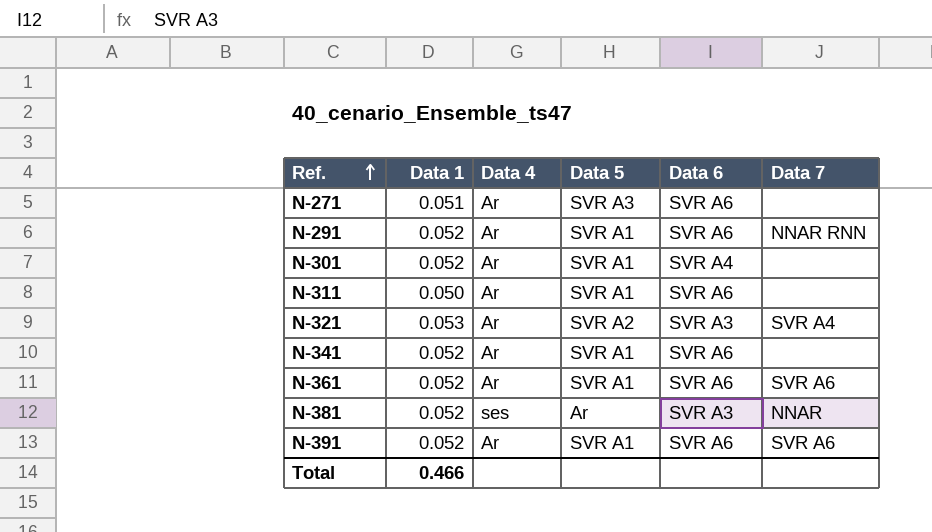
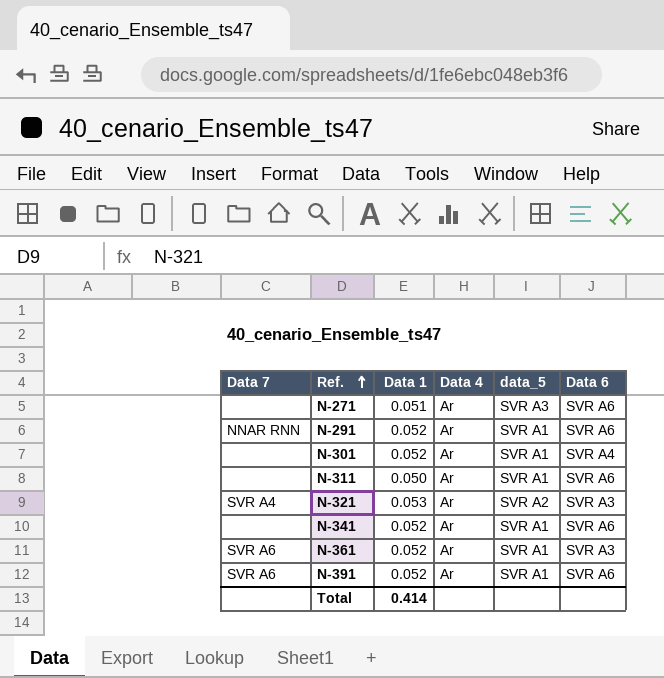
column Data 7 | position: 6 -> 1
column name: Data 5 -> data_5
row N-381: 0.052 | ses | Ar | SVR A3 | NNAR -> none
N-361 | Data 6: SVR A6 -> SVR A3
Total | Data 1: 0.466 -> 0.414

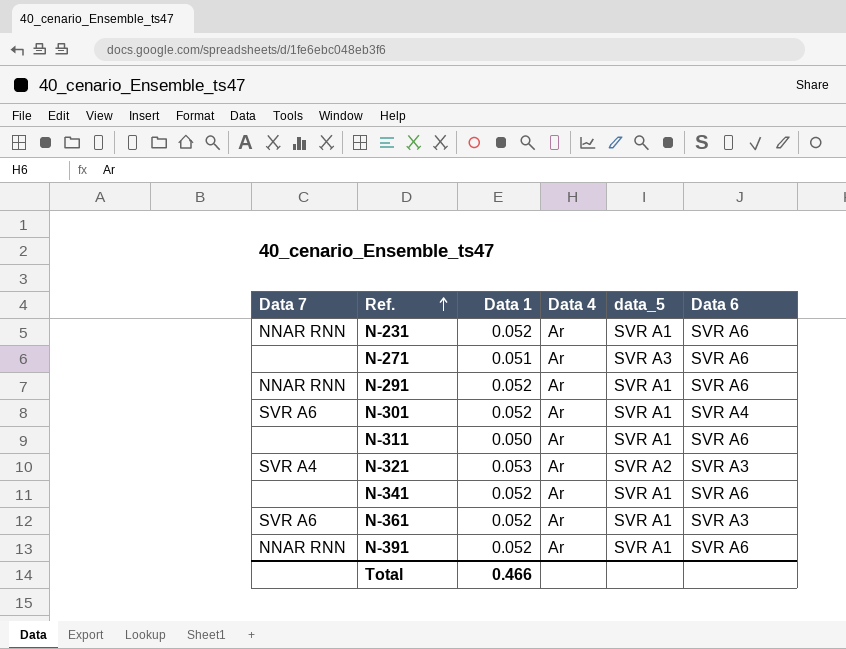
row N-231: none -> NNAR RNN | 0.052 | Ar | SVR A1 | SVR A6
N-301 | Data 7: none -> SVR A6
N-391 | Data 7: SVR A6 -> NNAR RNN
Total | Data 1: 0.414 -> 0.466

